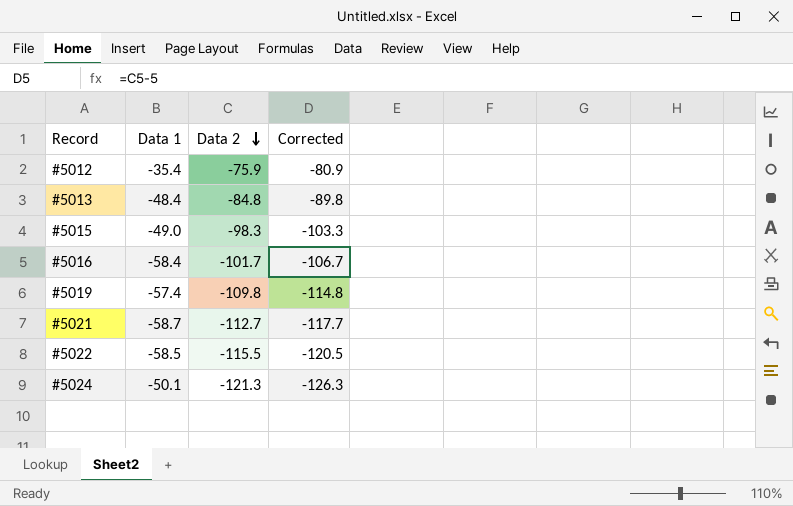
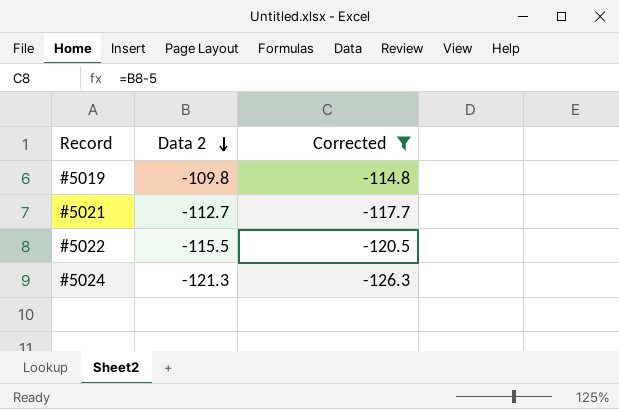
filter: none -> Corrected <= -114.8
column Data 1 | position: 2 -> none

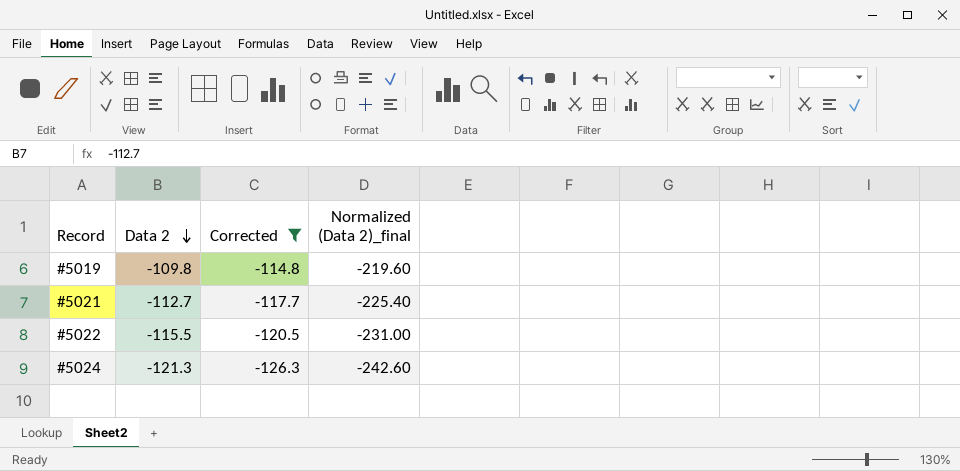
column Normalized (Data 2)_final | formula: none -> [Data 2] * 2

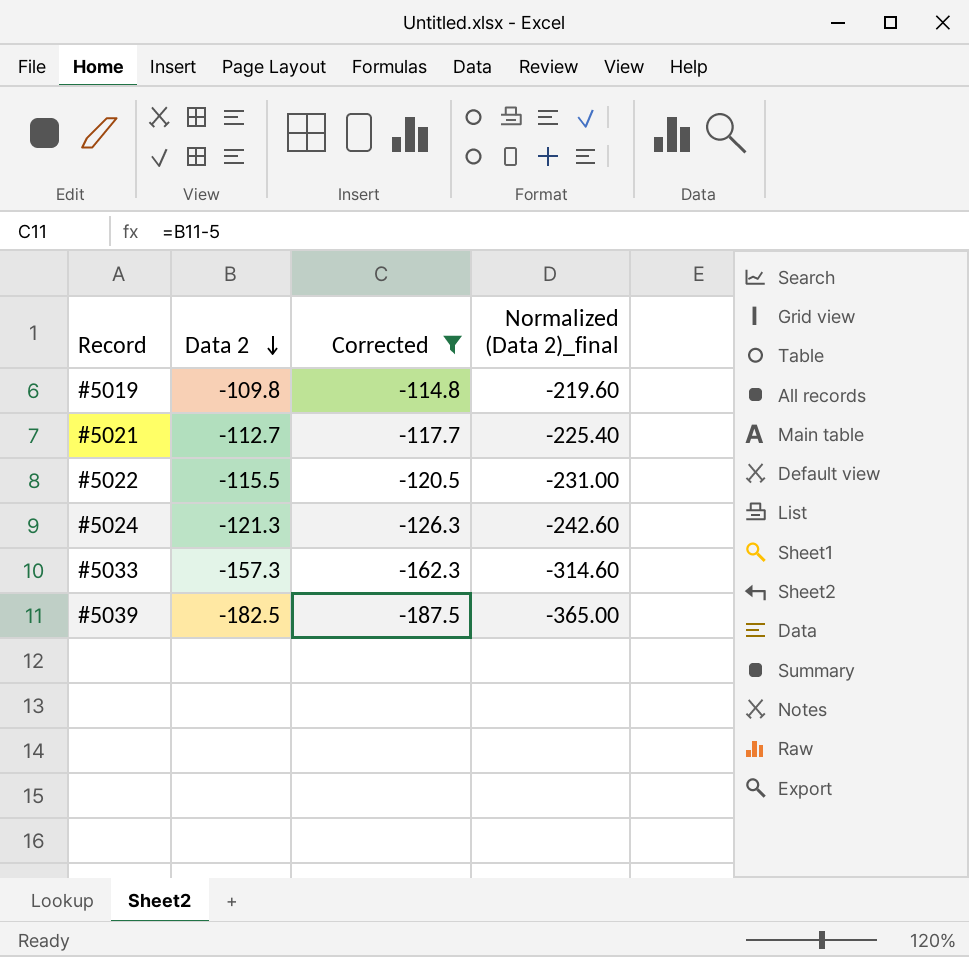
row #5033: none -> -157.3 | -162.3 | -314.60
row #5039: none -> -182.5 | -187.5 | -365.00

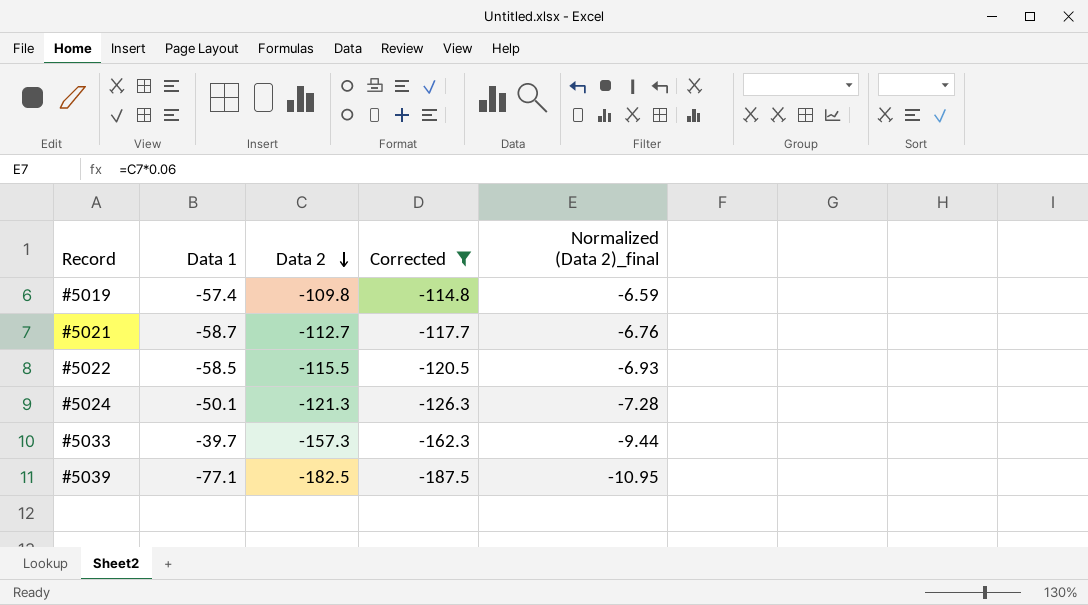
column Data 1 | position: none -> 2
column Normalized (Data 2)_final | formula: [Data 2] * 2 -> [Data 2] * 0.06

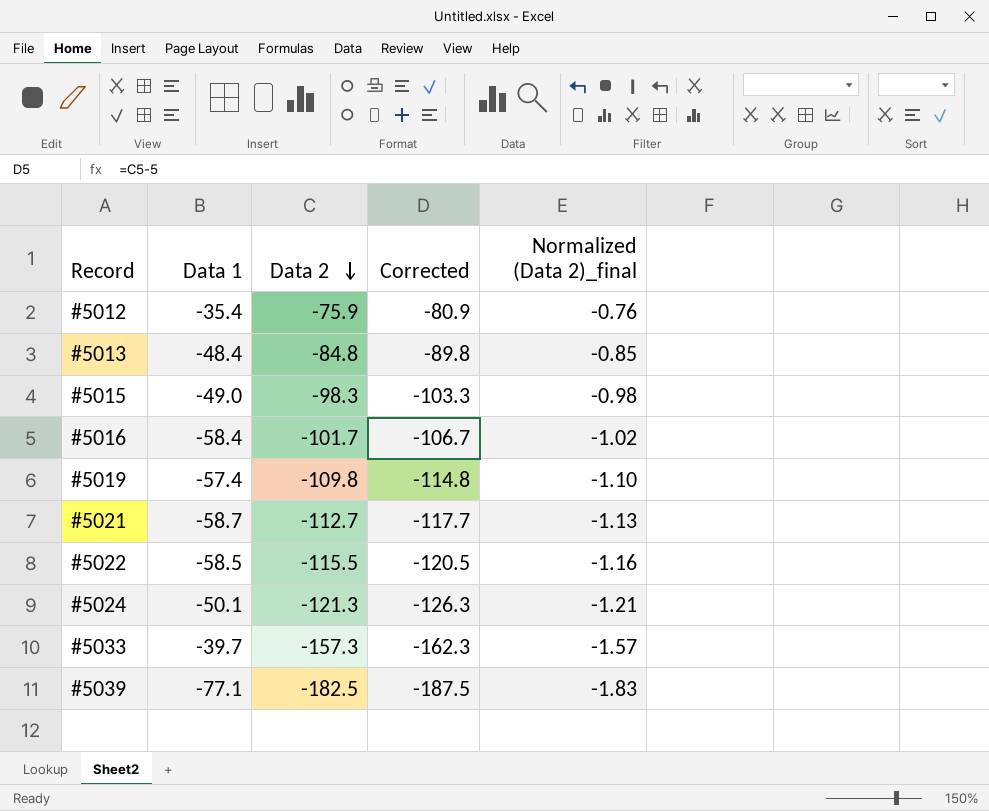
filter: Corrected <= -114.8 -> none
column Normalized (Data 2)_final | formula: [Data 2] * 0.06 -> [Data 2] * 0.01

